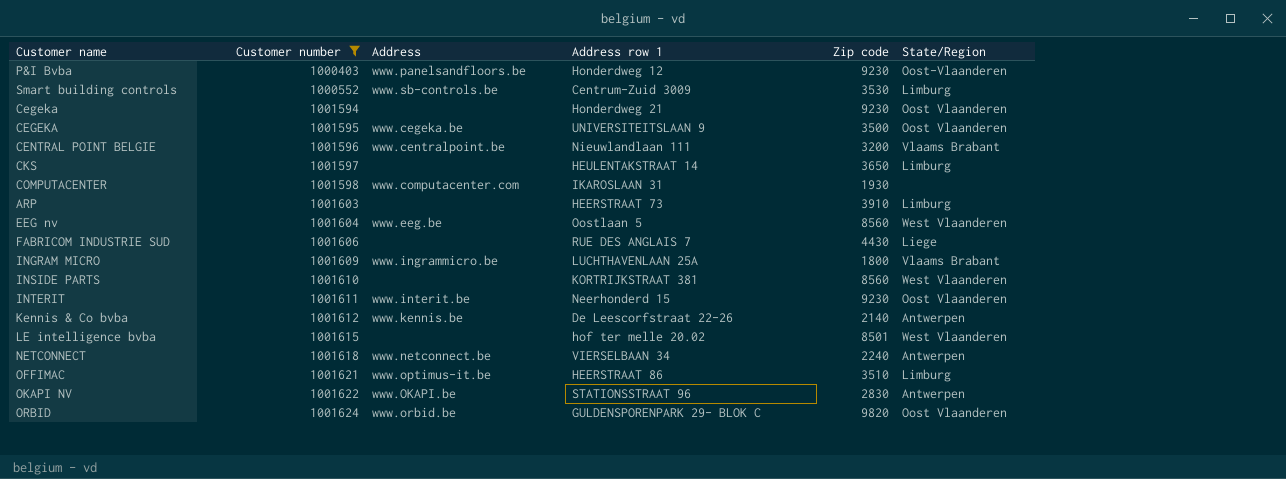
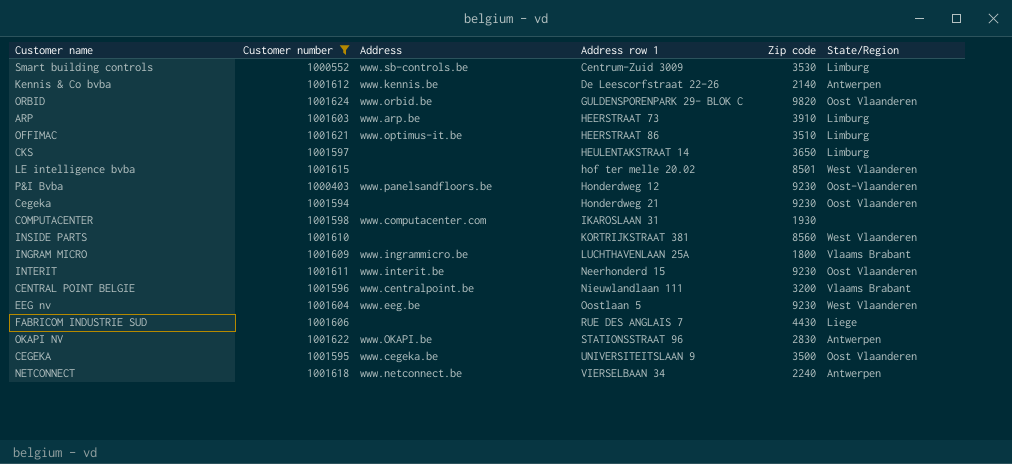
row order: Customer number ascending -> Address row 1 ascending
ARP | Address: none -> www.arp.be
EEG nv | Zip code: 8560 -> 9230

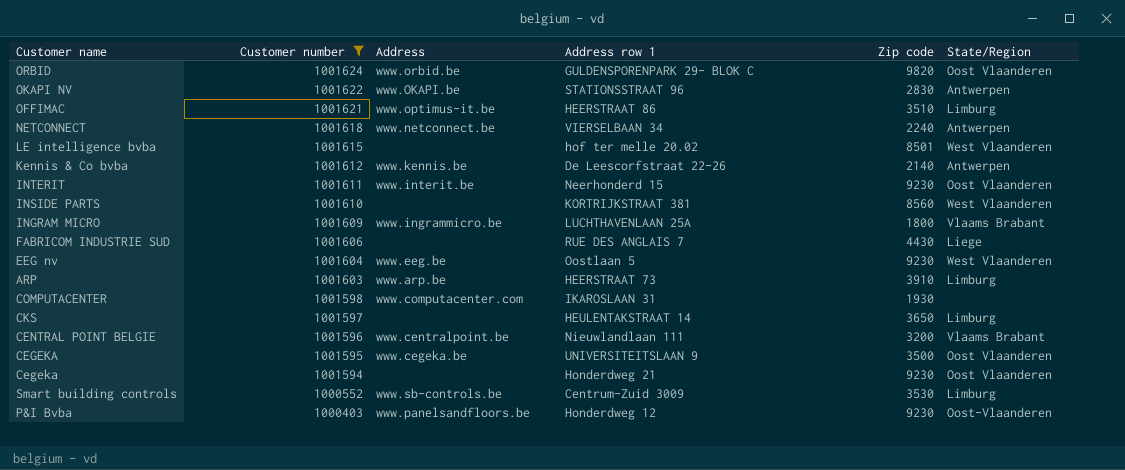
row order: Address row 1 ascending -> Customer number descending

